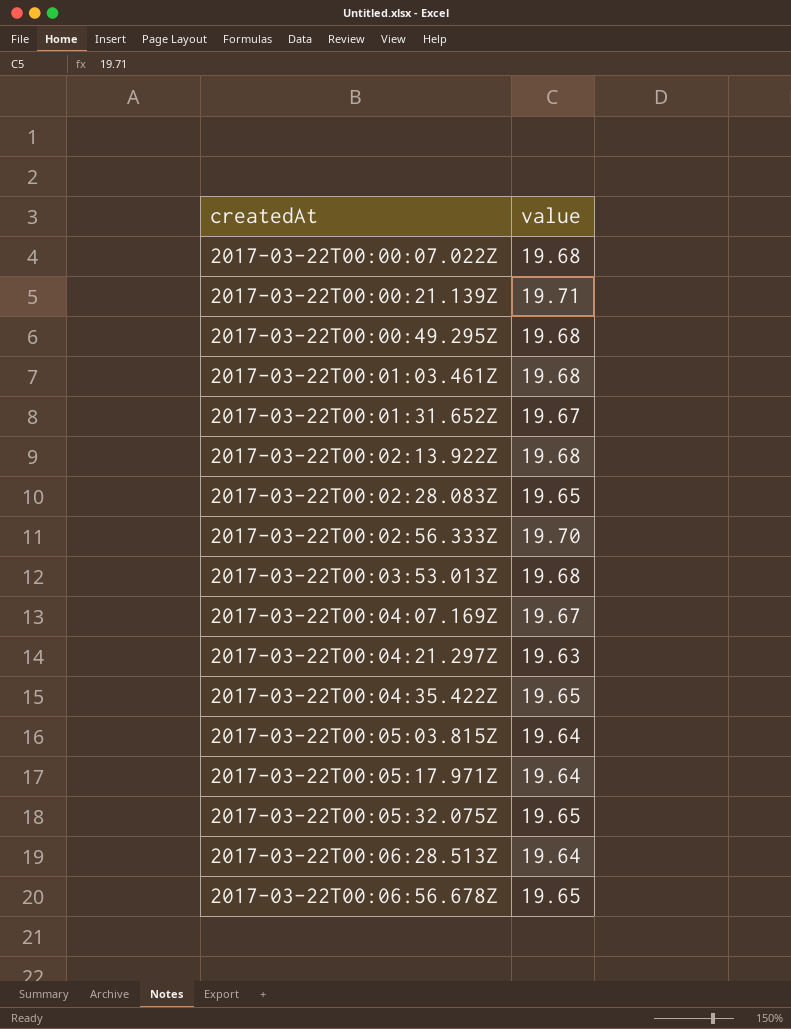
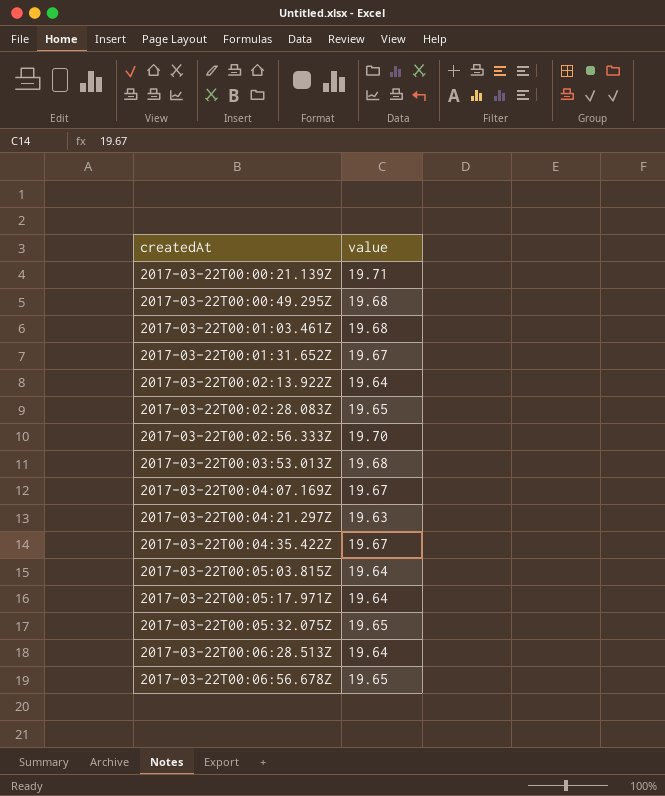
row 2017-03-22T00:00:07.022Z: 19.68 -> none
2017-03-22T00:02:13.922Z | value: 19.68 -> 19.64
2017-03-22T00:04:35.422Z | value: 19.65 -> 19.67

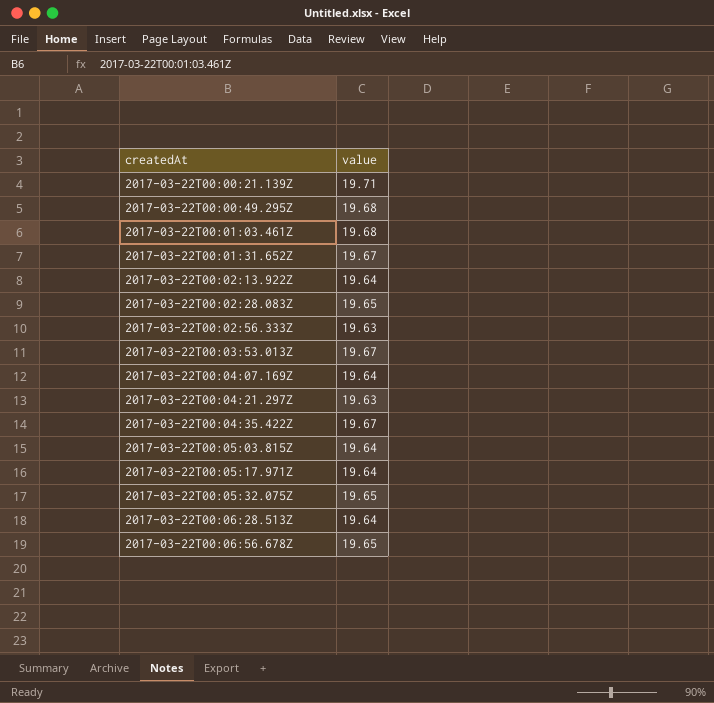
2017-03-22T00:02:56.333Z | value: 19.70 -> 19.63
2017-03-22T00:03:53.013Z | value: 19.68 -> 19.67
2017-03-22T00:04:07.169Z | value: 19.67 -> 19.64

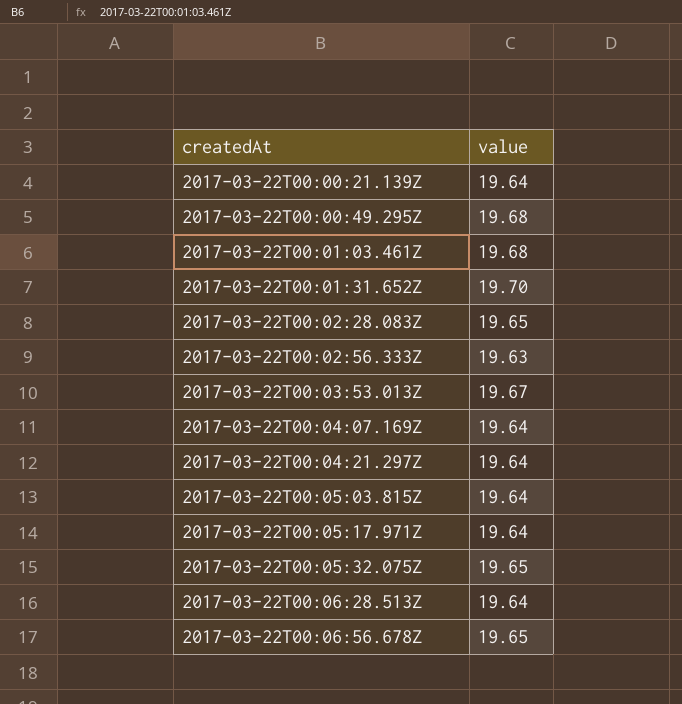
row 2017-03-22T00:02:13.922Z: 19.64 -> none
row 2017-03-22T00:04:35.422Z: 19.67 -> none
2017-03-22T00:00:21.139Z | value: 19.71 -> 19.64
2017-03-22T00:01:31.652Z | value: 19.67 -> 19.70
2017-03-22T00:04:21.297Z | value: 19.63 -> 19.64

